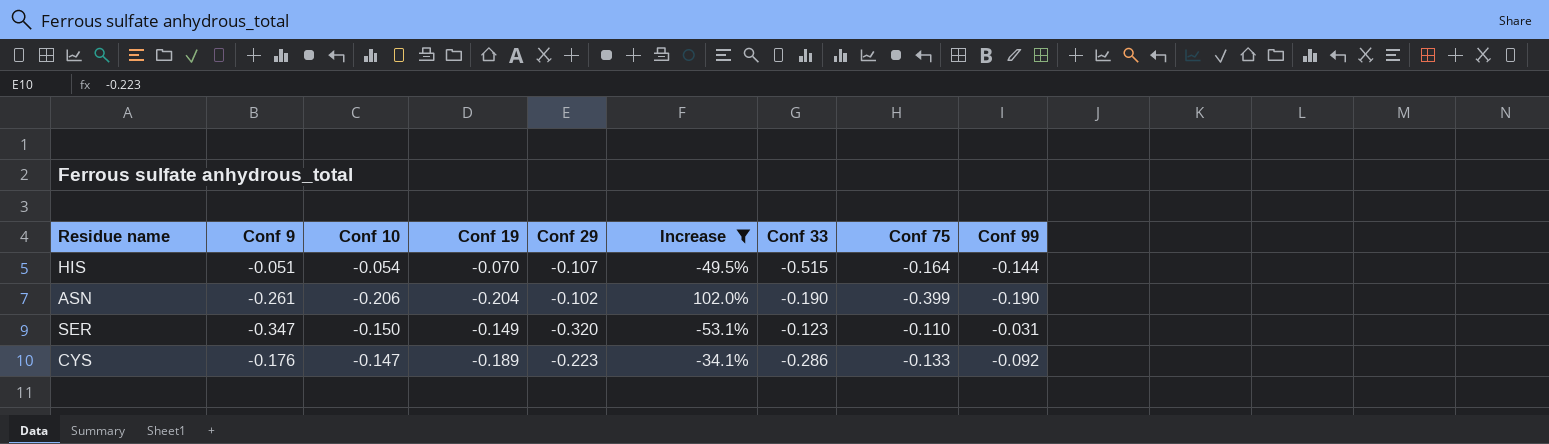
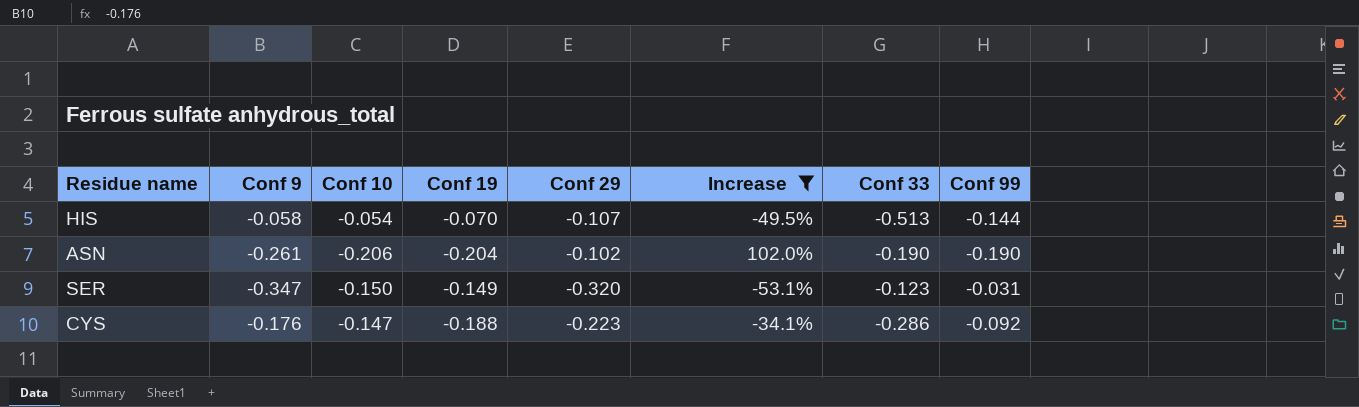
column Conf 75 | position: 8 -> none
HIS | Conf 9: -0.051 -> -0.058
HIS | Conf 33: -0.515 -> -0.513
CYS | Conf 19: -0.189 -> -0.188

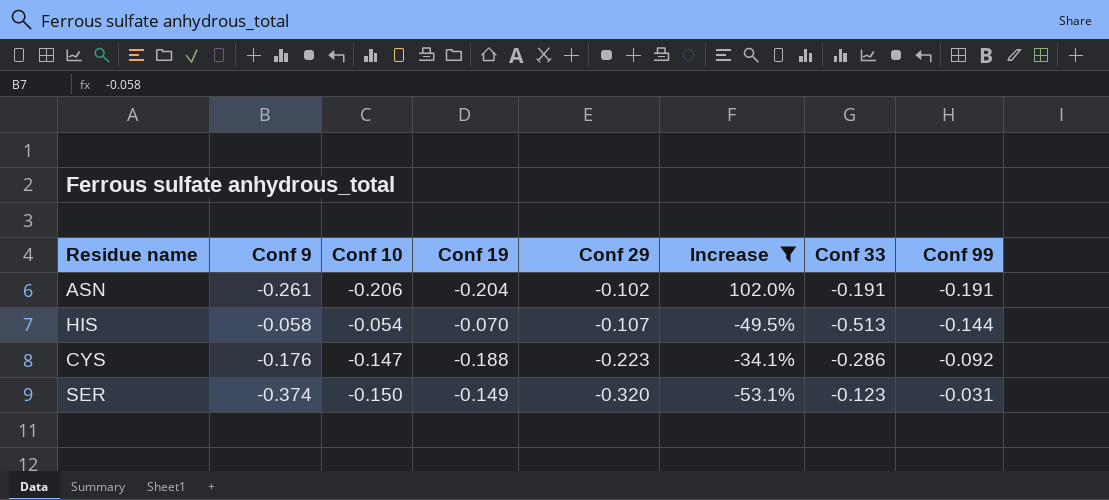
row order: none -> Conf 29 descending
ASN | Conf 33: -0.190 -> -0.191
ASN | Conf 99: -0.190 -> -0.191
SER | Conf 9: -0.347 -> -0.374

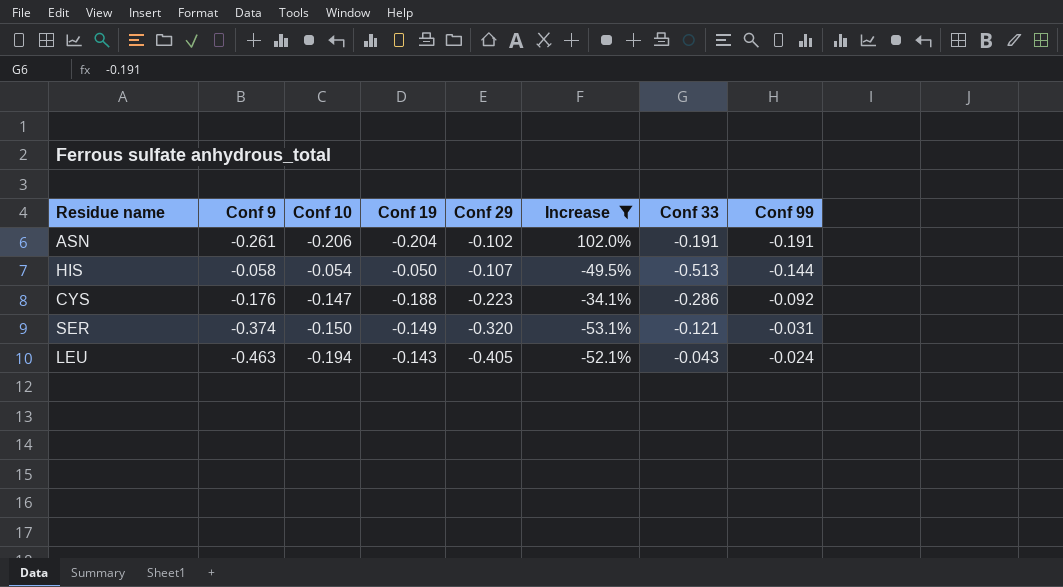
HIS | Conf 19: -0.070 -> -0.050
SER | Conf 33: -0.123 -> -0.121
row LEU: none -> -0.463 | -0.194 | -0.143 | -0.405 | -52.1% | -0.043 | -0.024

